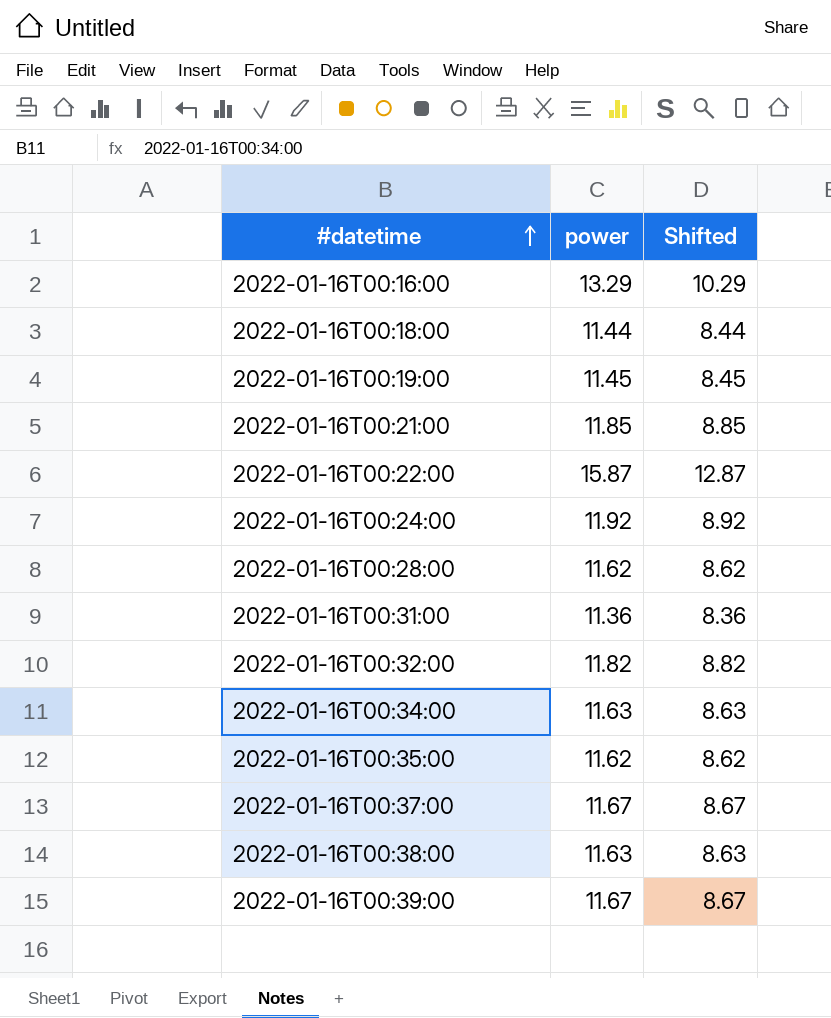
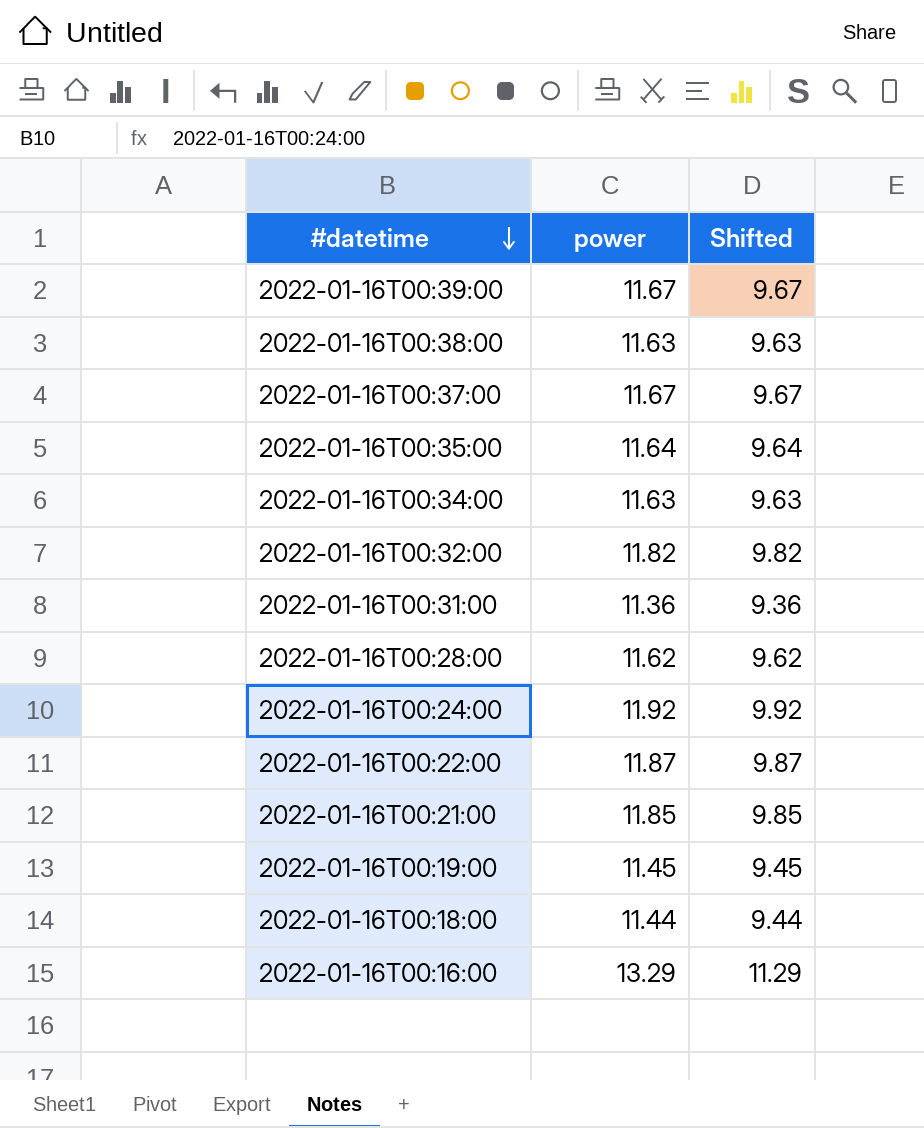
row order: #datetime ascending -> #datetime descending
column Shifted | formula: [power] - 3 -> [power] - 2
2022-01-16T00:35:00 | power: 11.62 -> 11.64
2022-01-16T00:22:00 | power: 15.87 -> 11.87

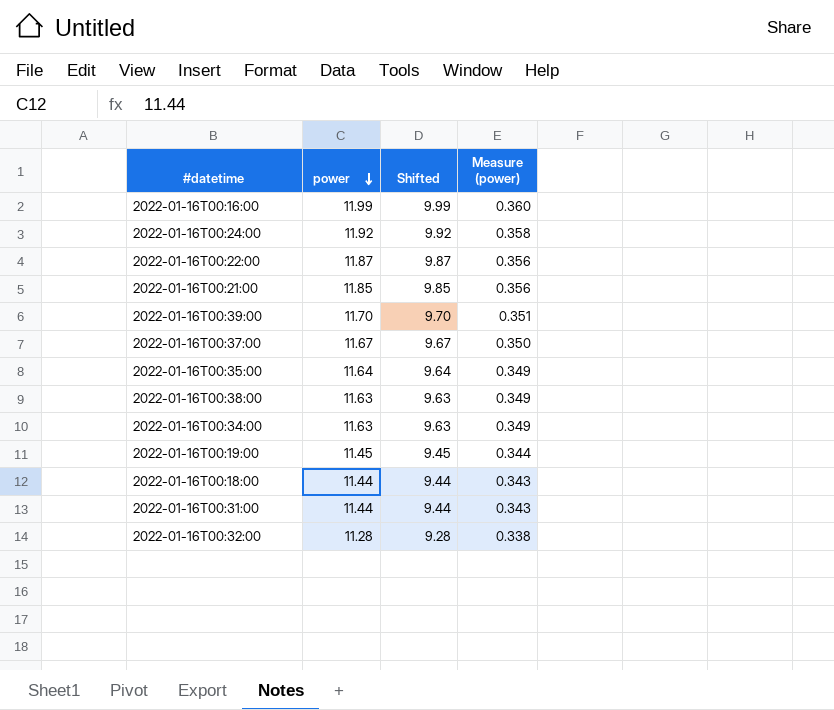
row order: #datetime descending -> power descending
column Measure (power) | formula: none -> [power] * 0.03
row 2022-01-16T00:28:00: 11.62 | 9.62 -> none
2022-01-16T00:16:00 | power: 13.29 -> 11.99
2022-01-16T00:16:00 | Shifted: 11.29 -> 9.99
2022-01-16T00:39:00 | power: 11.67 -> 11.70
2022-01-16T00:39:00 | Shifted: 9.67 -> 9.70
2022-01-16T00:31:00 | power: 11.36 -> 11.44
2022-01-16T00:31:00 | Shifted: 9.36 -> 9.44
2022-01-16T00:32:00 | power: 11.82 -> 11.28
2022-01-16T00:32:00 | Shifted: 9.82 -> 9.28

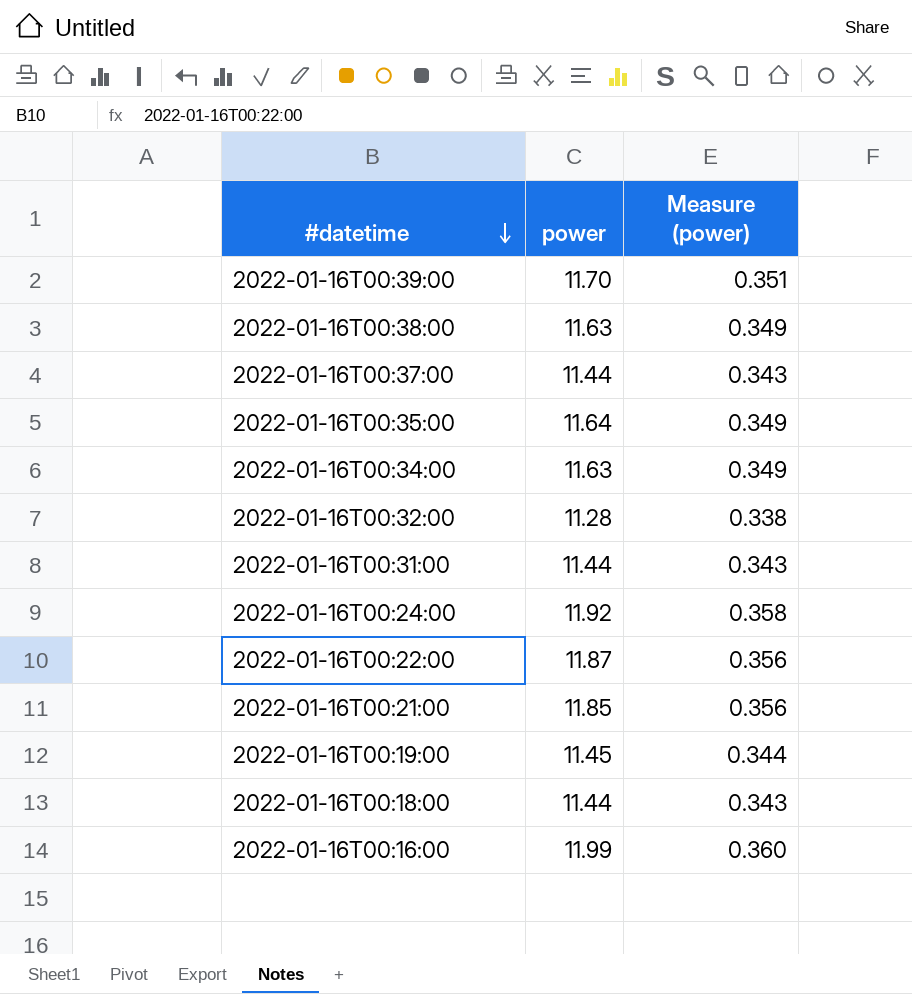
row order: power descending -> #datetime descending
column Shifted | formula: [power] - 2 -> none
2022-01-16T00:37:00 | power: 11.67 -> 11.44
2022-01-16T00:37:00 | Measure (power): 0.350 -> 0.343

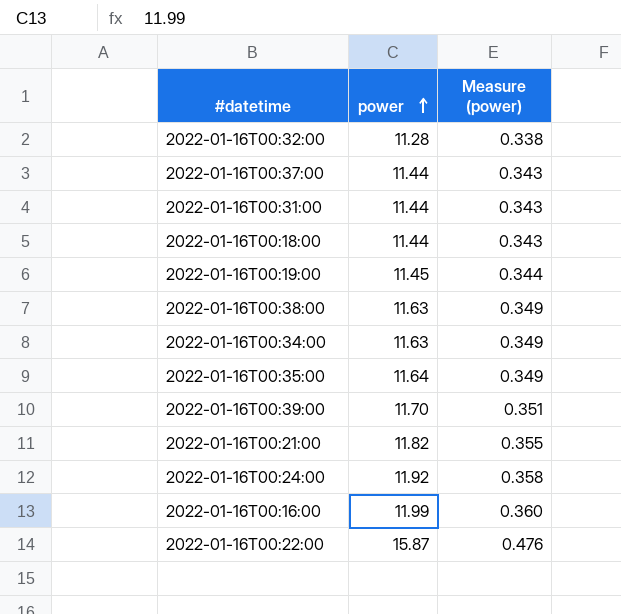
row order: #datetime descending -> power ascending
2022-01-16T00:21:00 | power: 11.85 -> 11.82
2022-01-16T00:21:00 | Measure (power): 0.356 -> 0.355
2022-01-16T00:22:00 | power: 11.87 -> 15.87
2022-01-16T00:22:00 | Measure (power): 0.356 -> 0.476

